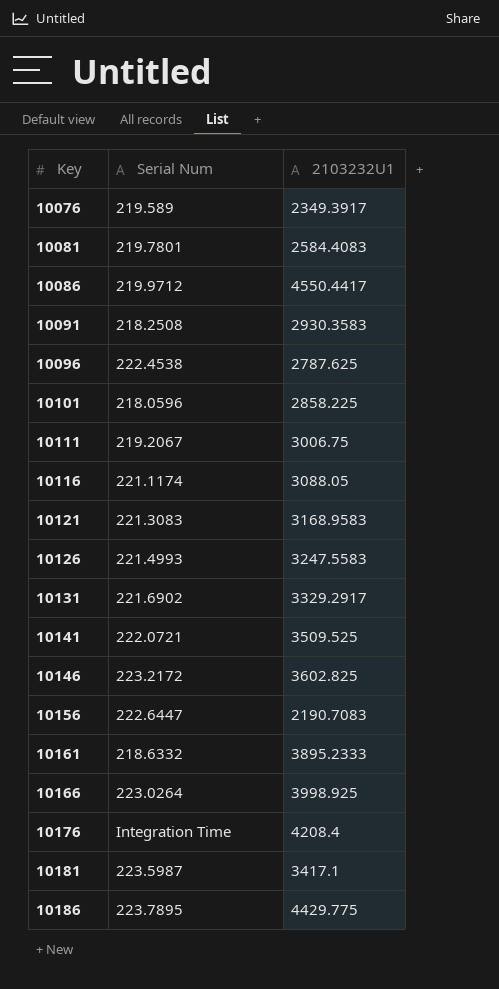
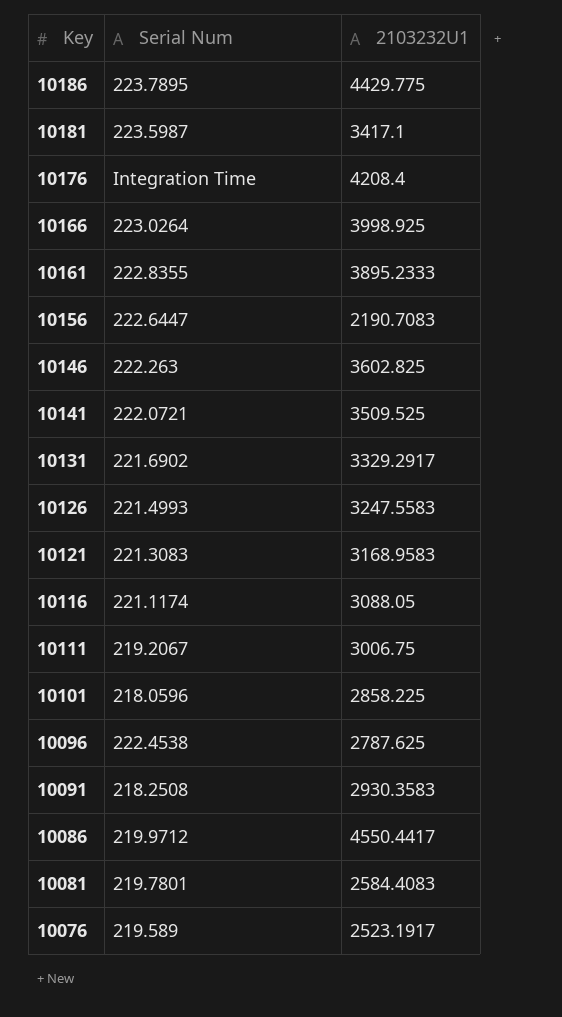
row order: Key ascending -> Key descending
10161 | Serial Num: 218.6332 -> 222.8355
10146 | Serial Num: 223.2172 -> 222.263
10076 | 2103232U1: 2349.3917 -> 2523.1917

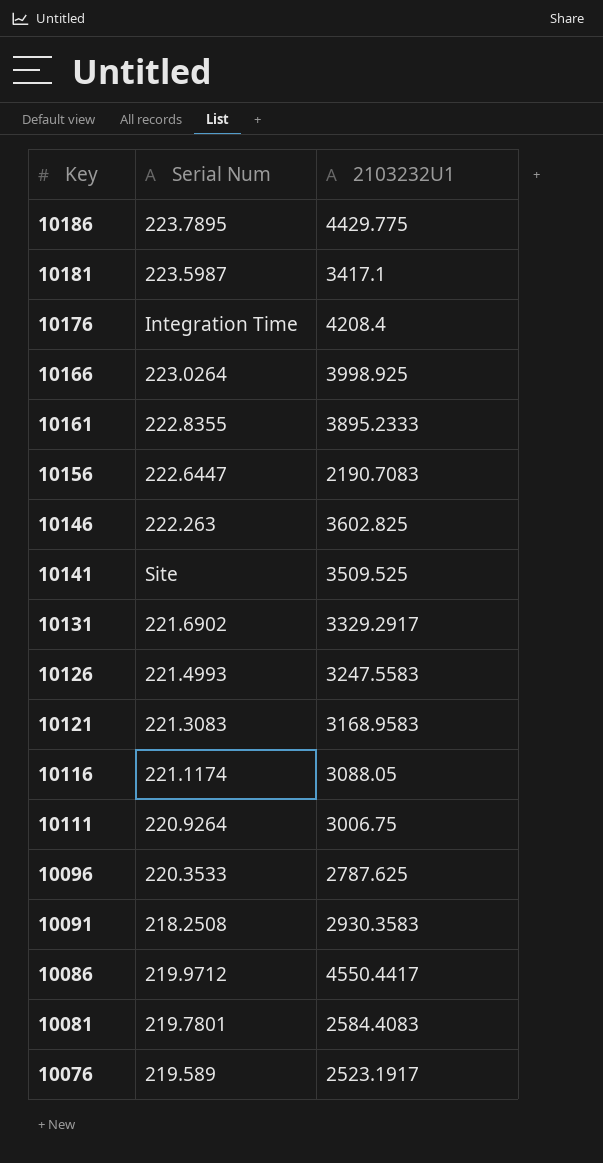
row 10101: 218.0596 | 2858.225 -> none
10141 | Serial Num: 222.0721 -> Site
10111 | Serial Num: 219.2067 -> 220.9264
10096 | Serial Num: 222.4538 -> 220.3533

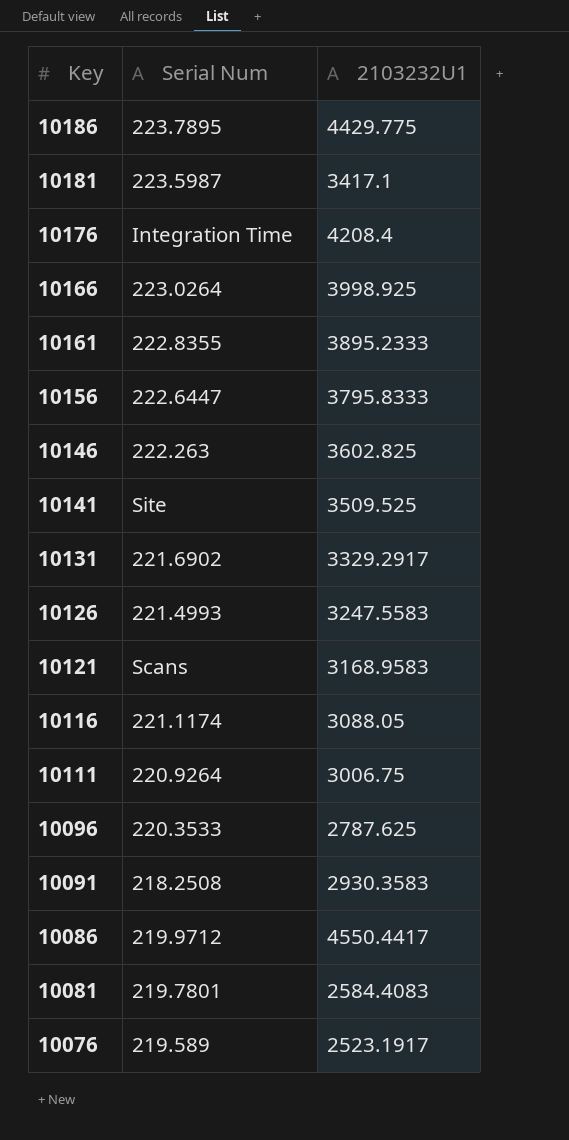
10156 | 2103232U1: 2190.7083 -> 3795.8333
10121 | Serial Num: 221.3083 -> Scans

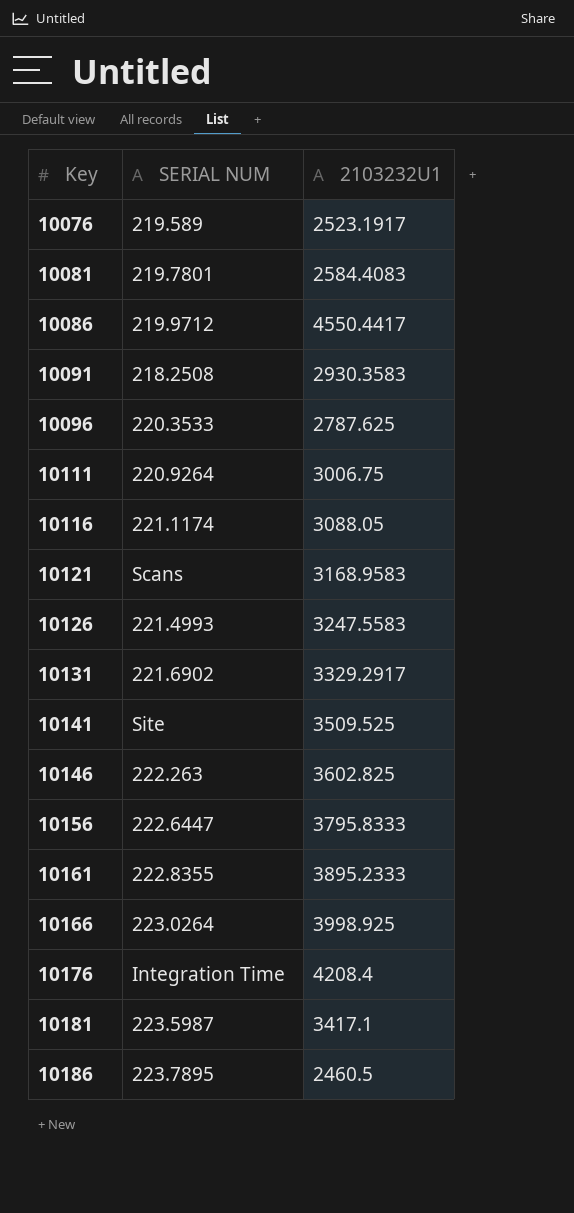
row order: Key descending -> Key ascending
column name: Serial Num -> SERIAL NUM
10186 | 2103232U1: 4429.775 -> 2460.5

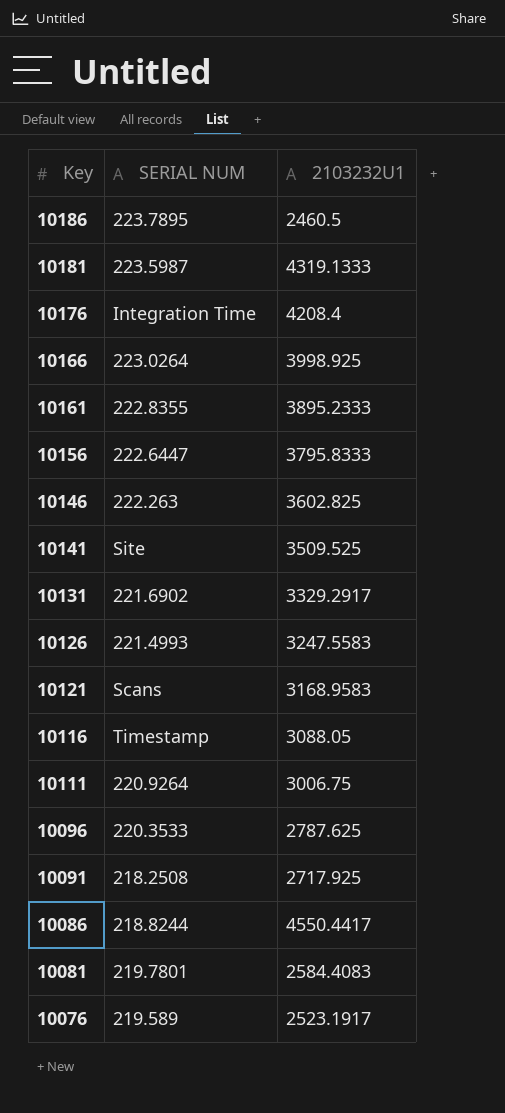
row order: Key ascending -> Key descending
10181 | 2103232U1: 3417.1 -> 4319.1333
10116 | SERIAL NUM: 221.1174 -> Timestamp
10091 | 2103232U1: 2930.3583 -> 2717.925
10086 | SERIAL NUM: 219.9712 -> 218.8244

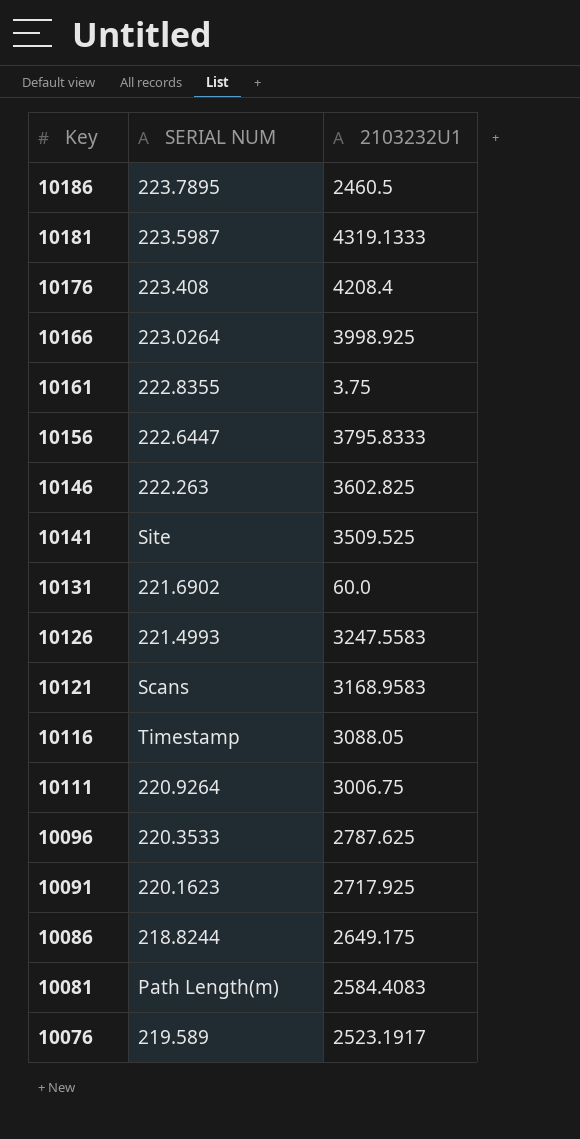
10176 | SERIAL NUM: Integration Time -> 223.408
10161 | 2103232U1: 3895.2333 -> 3.75
10131 | 2103232U1: 3329.2917 -> 60.0
10091 | SERIAL NUM: 218.2508 -> 220.1623
10086 | 2103232U1: 4550.4417 -> 2649.175
10081 | SERIAL NUM: 219.7801 -> Path Length(m)

